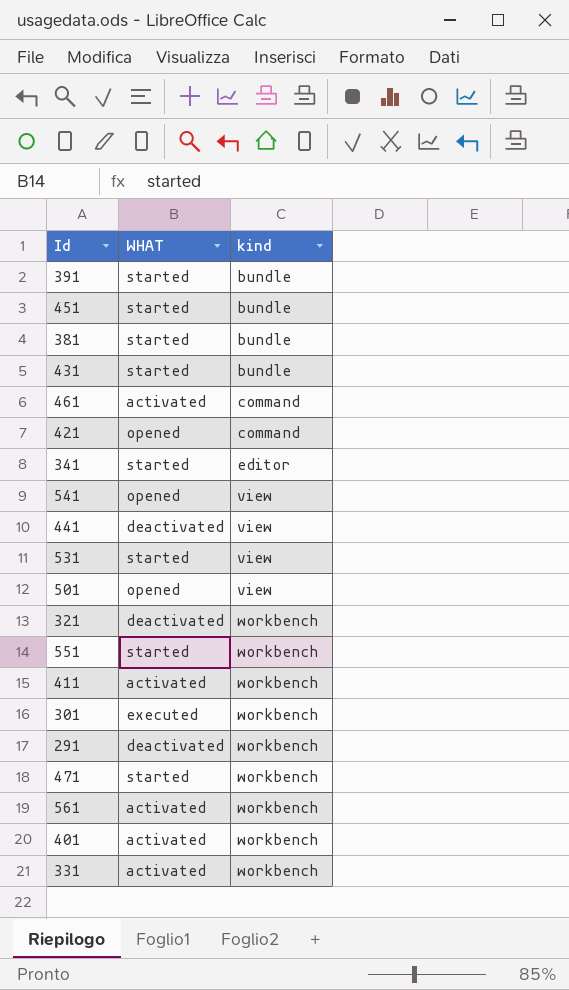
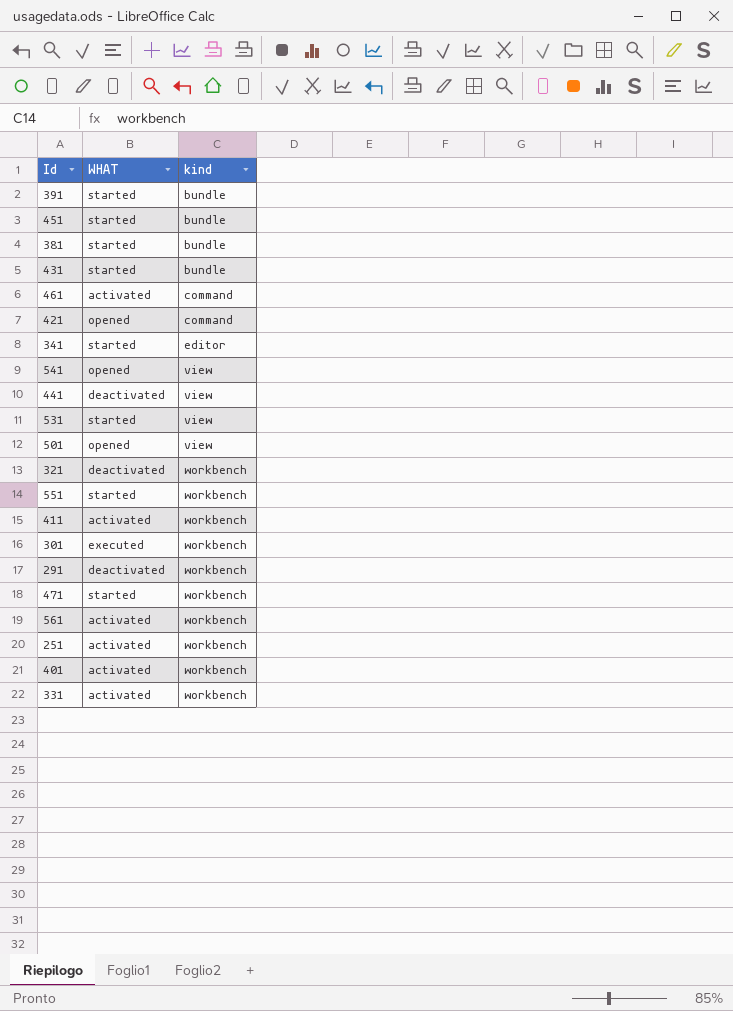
row 251: none -> activated | workbench

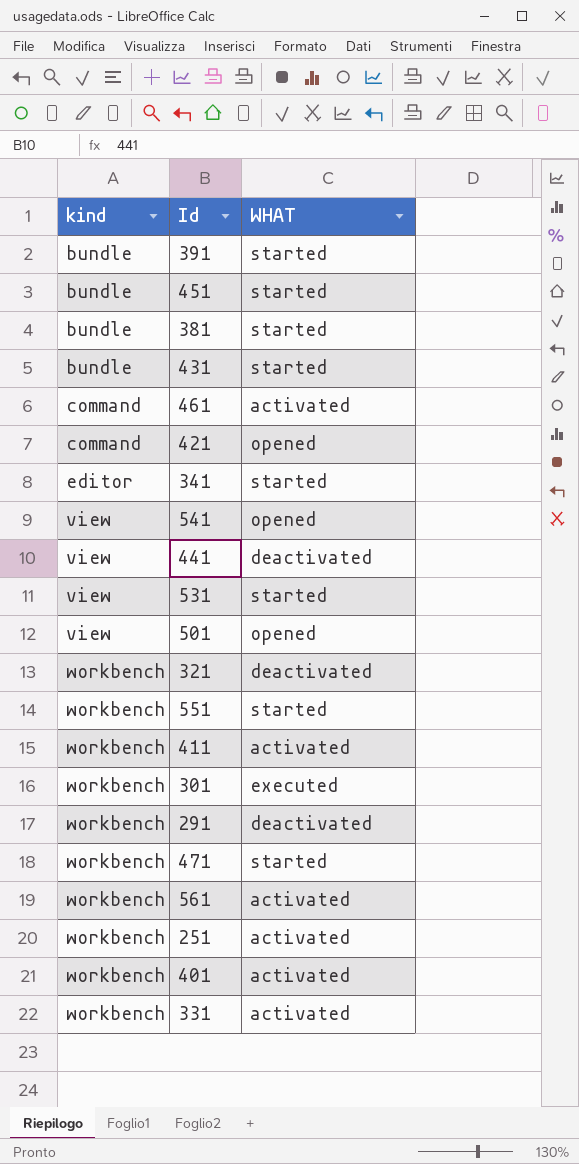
column kind | position: 3 -> 1

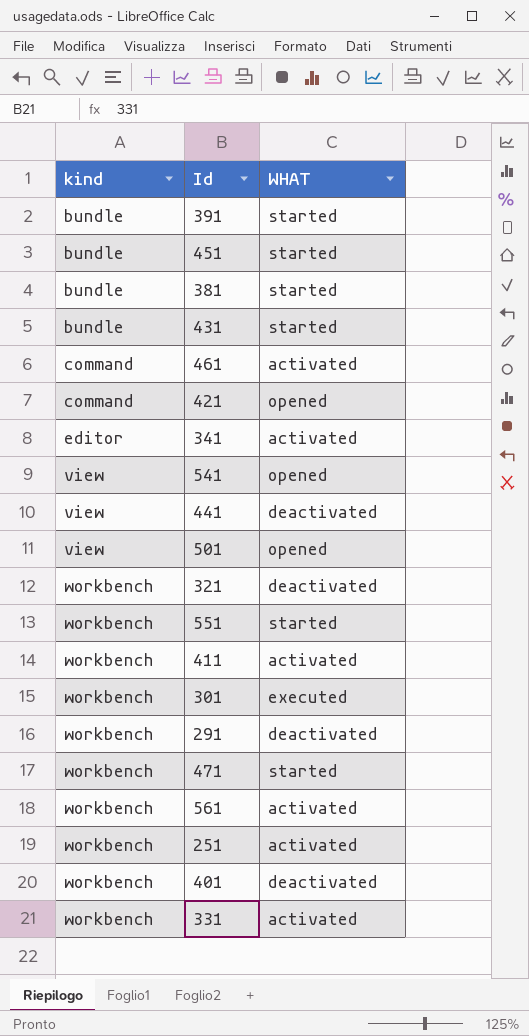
row 531: view | started -> none
341 | WHAT: started -> activated
401 | WHAT: activated -> deactivated

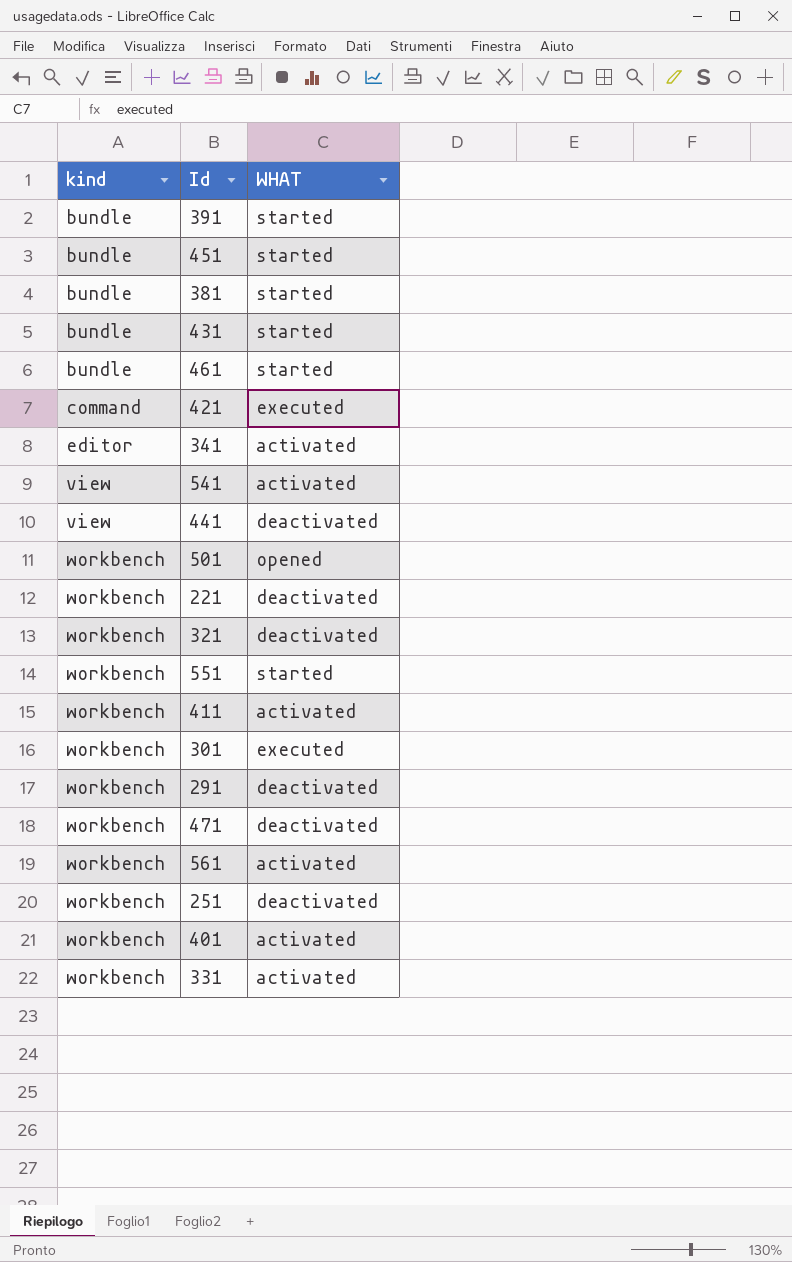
461 | kind: command -> bundle
461 | WHAT: activated -> started
421 | WHAT: opened -> executed
541 | WHAT: opened -> activated
501 | kind: view -> workbench
row 221: none -> workbench | deactivated
471 | WHAT: started -> deactivated
251 | WHAT: activated -> deactivated
401 | WHAT: deactivated -> activated

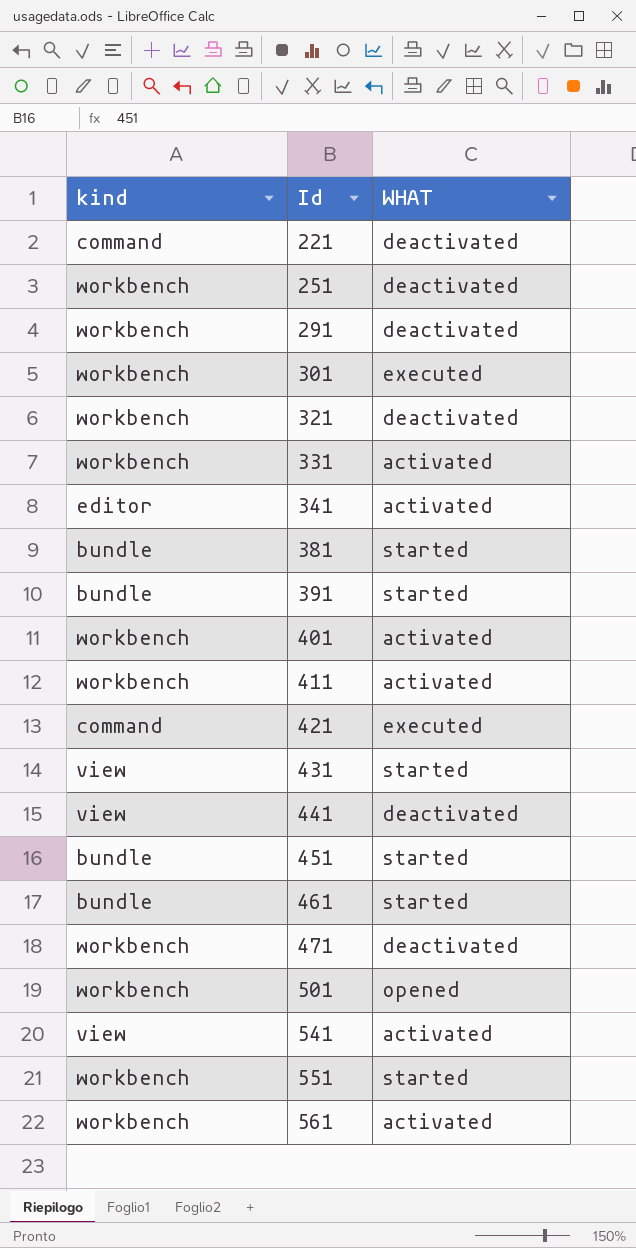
row order: kind ascending -> Id ascending
221 | kind: workbench -> command
431 | kind: bundle -> view

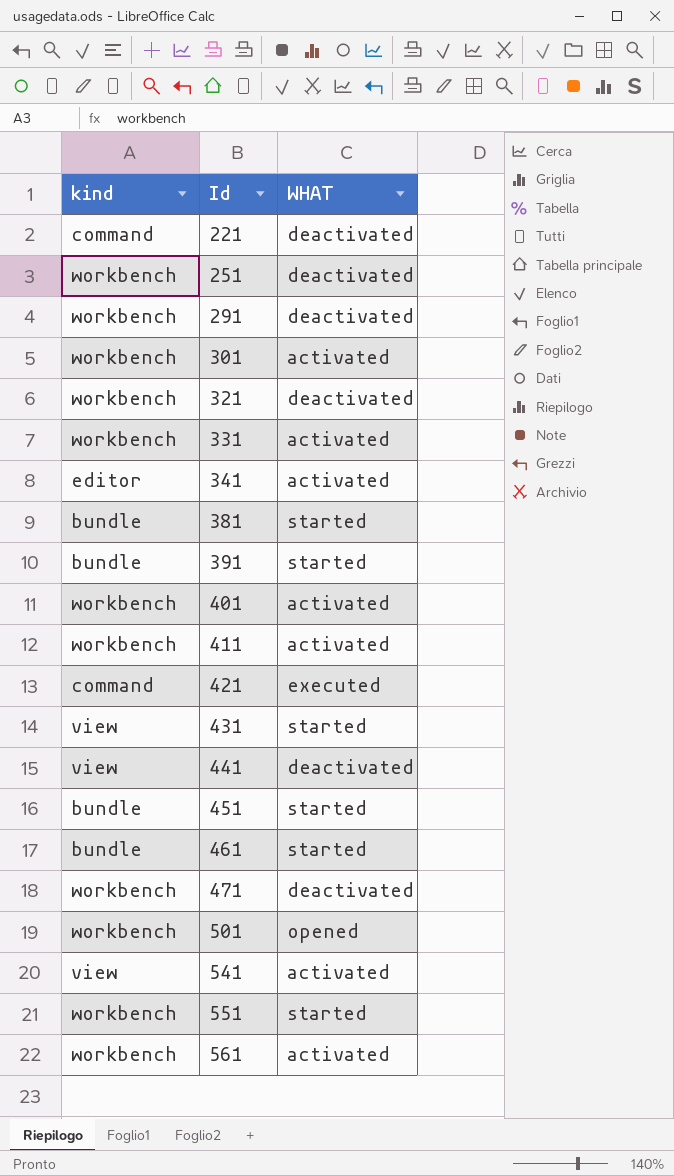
301 | WHAT: executed -> activated

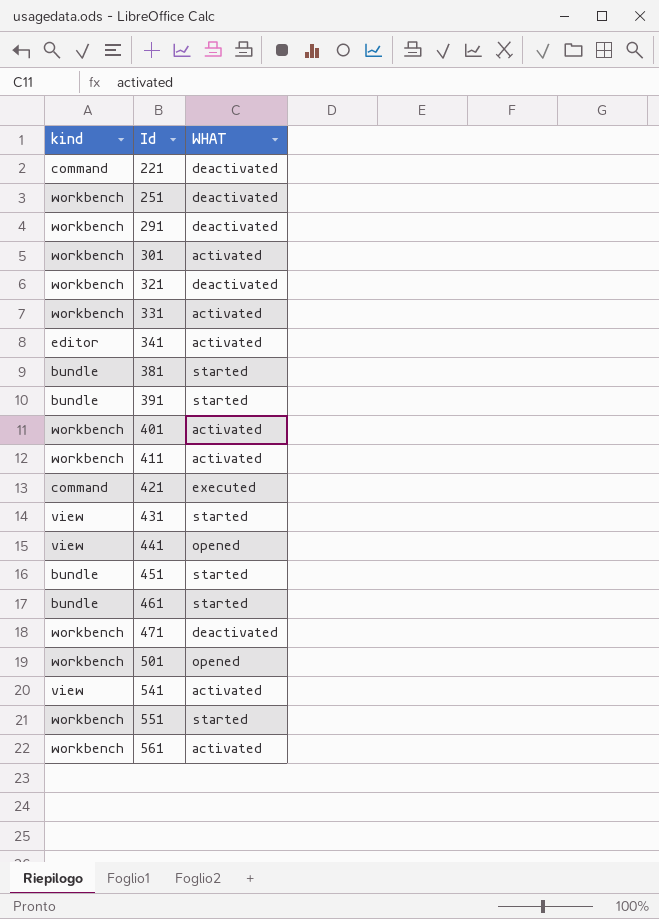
441 | WHAT: deactivated -> opened

